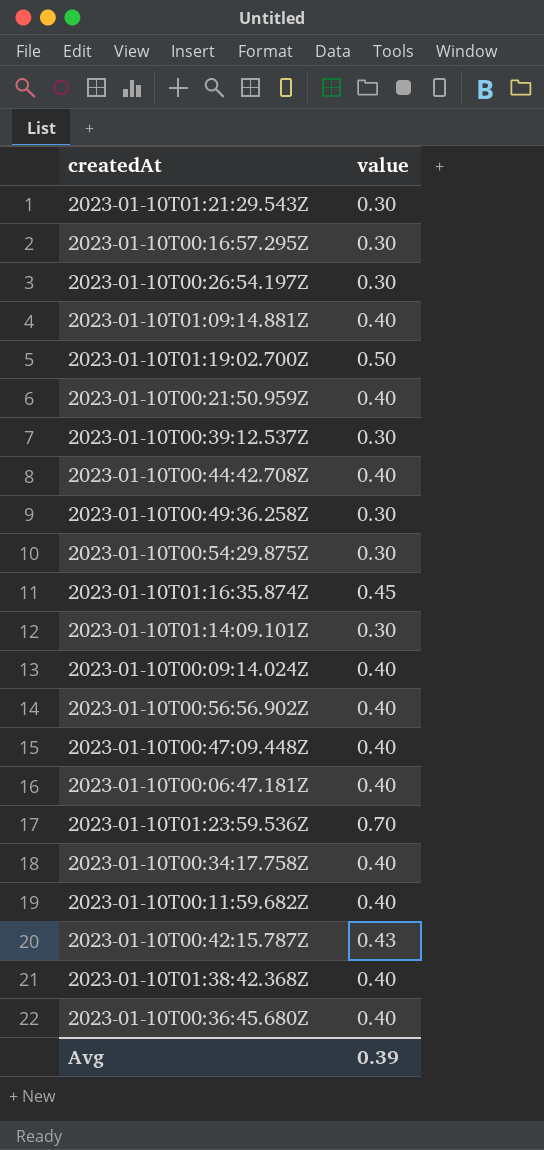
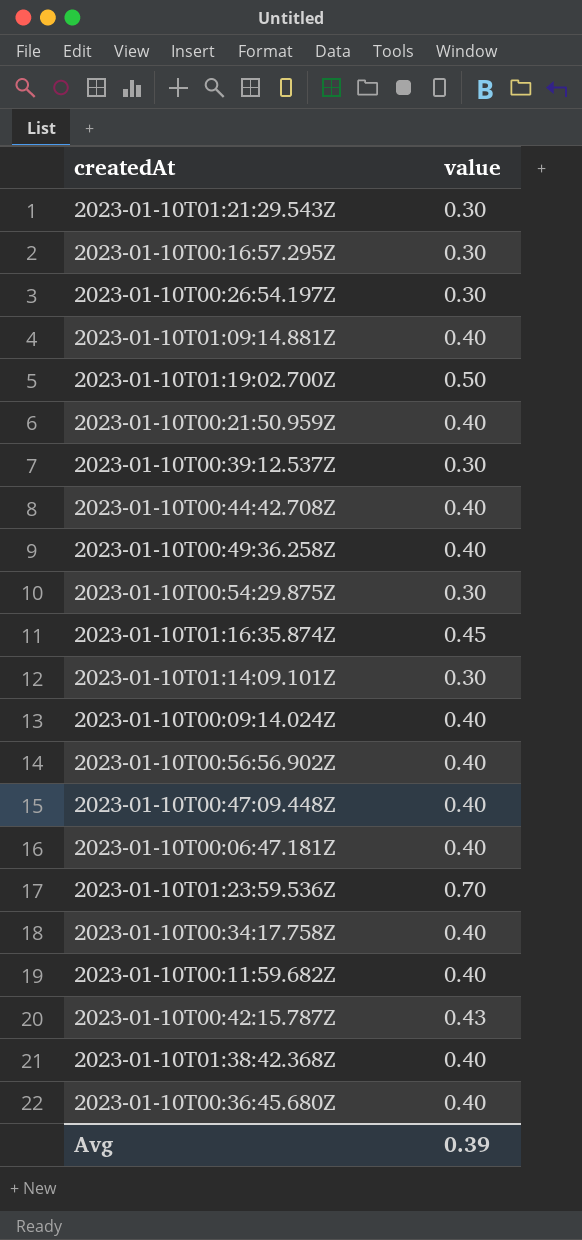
2023-01-10T00:49:36.258Z | value: 0.30 -> 0.40

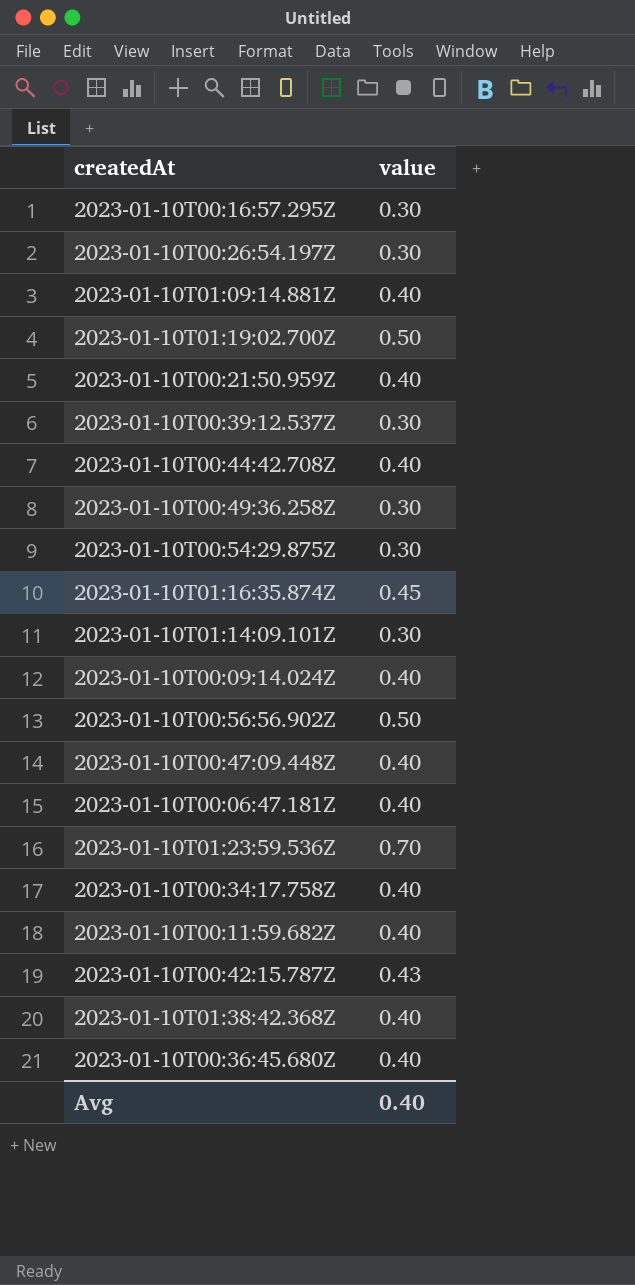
row 2023-01-10T01:21:29.543Z: 0.30 -> none
2023-01-10T00:49:36.258Z | value: 0.40 -> 0.30
2023-01-10T00:56:56.902Z | value: 0.40 -> 0.50
Avg | value: 0.39 -> 0.40

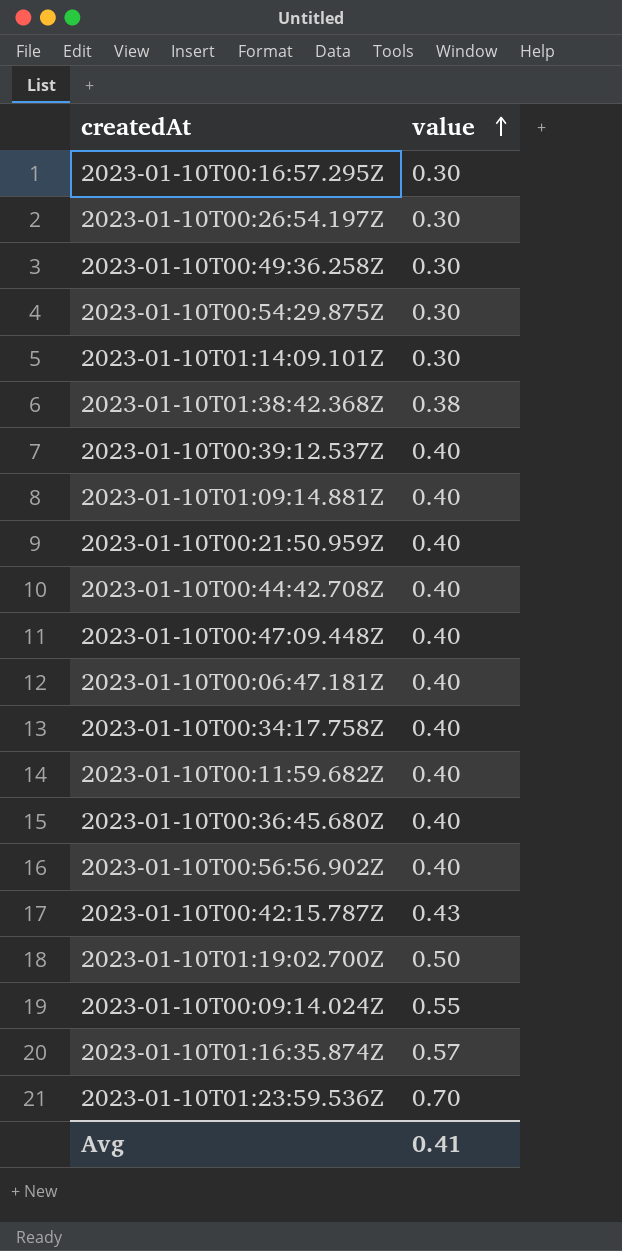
row order: none -> value ascending
2023-01-10T01:38:42.368Z | value: 0.40 -> 0.38
2023-01-10T00:39:12.537Z | value: 0.30 -> 0.40
2023-01-10T00:56:56.902Z | value: 0.50 -> 0.40
2023-01-10T00:09:14.024Z | value: 0.40 -> 0.55
2023-01-10T01:16:35.874Z | value: 0.45 -> 0.57
Avg | value: 0.40 -> 0.41

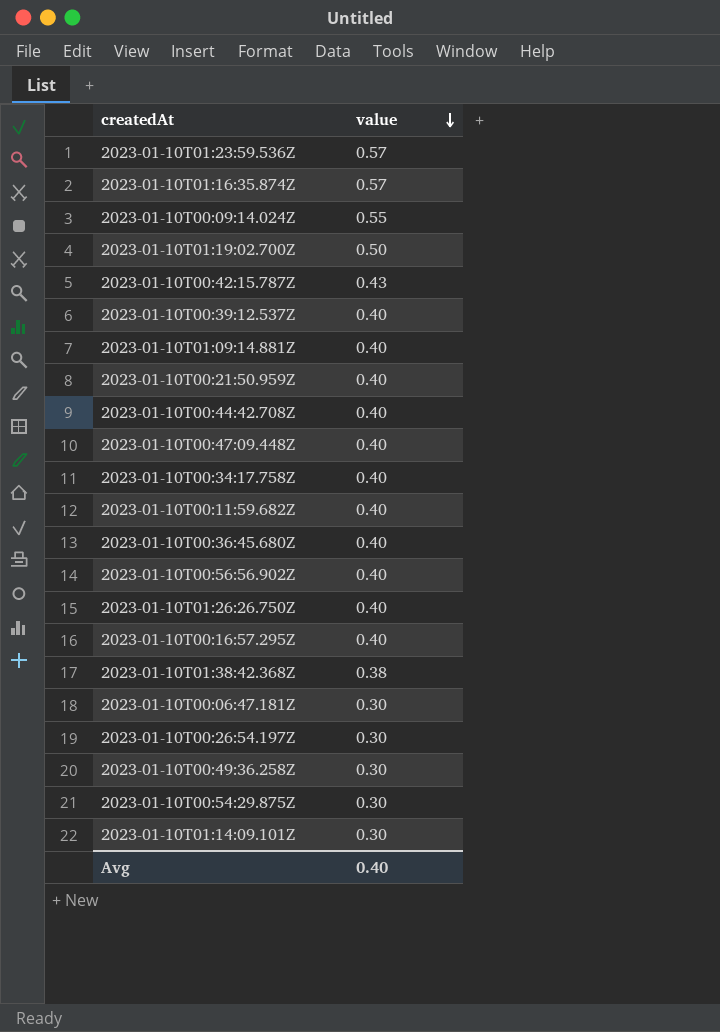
row order: value ascending -> value descending
2023-01-10T01:23:59.536Z | value: 0.70 -> 0.57
row 2023-01-10T01:26:26.750Z: none -> 0.40
2023-01-10T00:16:57.295Z | value: 0.30 -> 0.40
2023-01-10T00:06:47.181Z | value: 0.40 -> 0.30
Avg | value: 0.41 -> 0.40

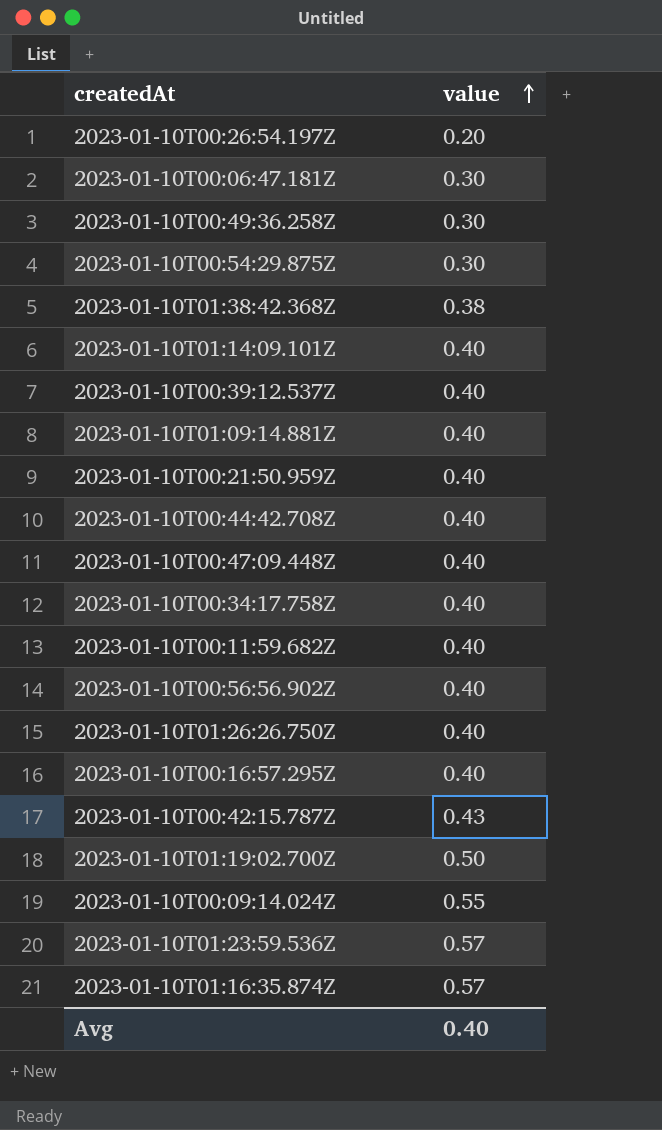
row order: value descending -> value ascending
row 2023-01-10T00:36:45.680Z: 0.40 -> none
2023-01-10T00:26:54.197Z | value: 0.30 -> 0.20
2023-01-10T01:14:09.101Z | value: 0.30 -> 0.40

